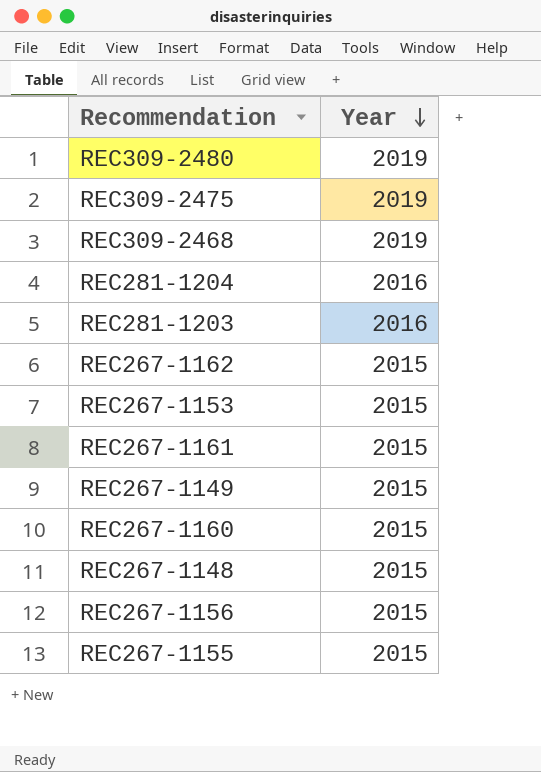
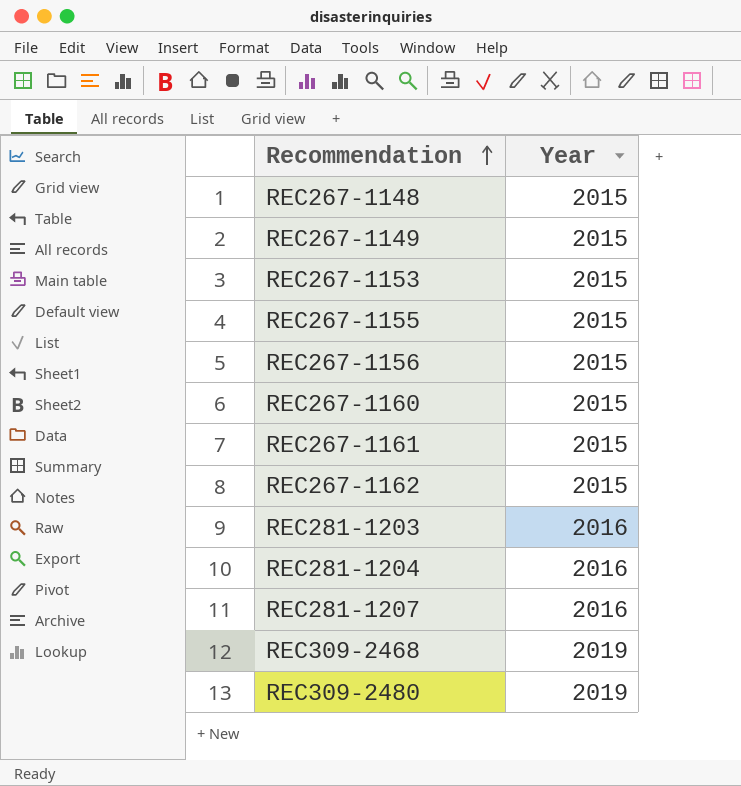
row order: Year descending -> Recommendation ascending
row REC309-2475: 2019 -> none
row REC281-1207: none -> 2016

